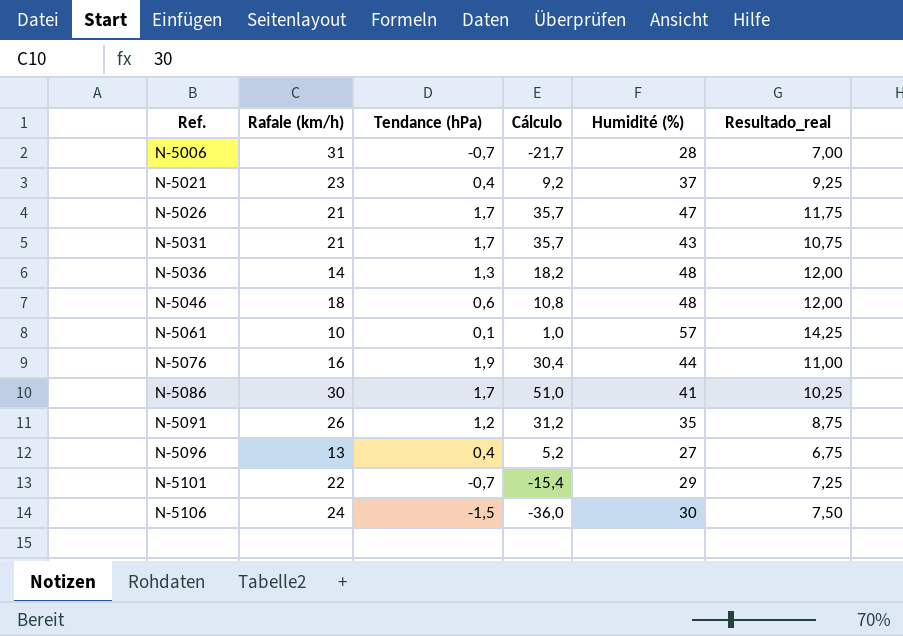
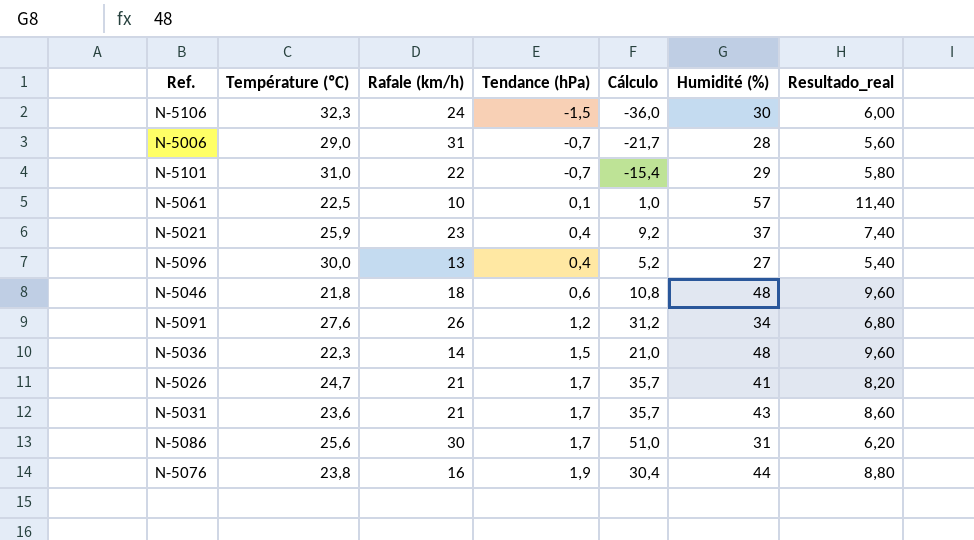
row order: Ref. ascending -> Tendance (hPa) ascending
column Température (ºC) | position: none -> 2
column Resultado_real | formula: [Humidité (%)] * 0,25 -> [Humidité (%)] * 0,2
N-5091 | Humidité (%): 35 -> 34
N-5036 | Tendance (hPa): 1,3 -> 1,5
N-5036 | Cálculo: 18,2 -> 21,0
N-5026 | Humidité (%): 47 -> 41
N-5086 | Humidité (%): 41 -> 31

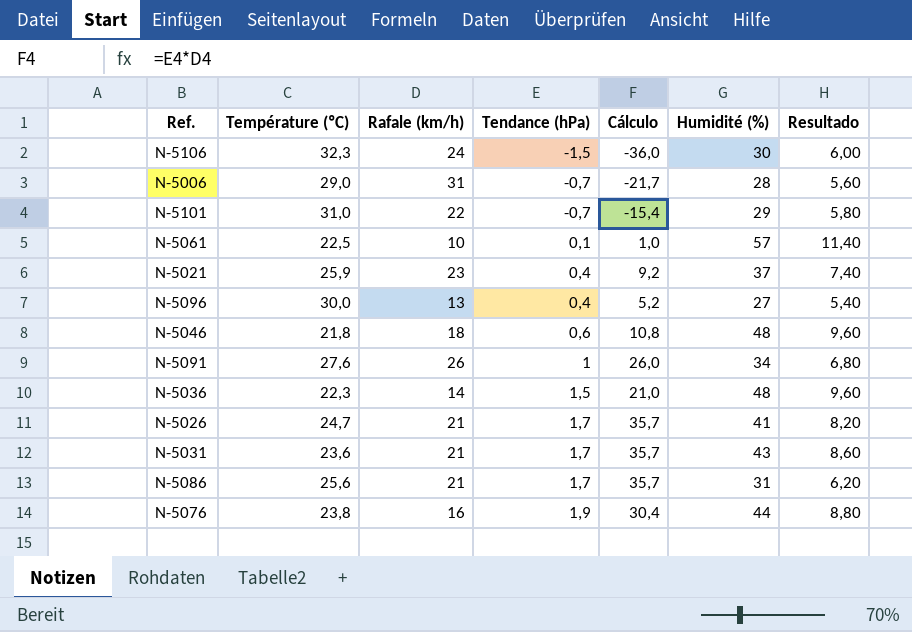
column name: Resultado_real -> Resultado
N-5091 | Tendance (hPa): 1,2 -> 1
N-5091 | Cálculo: 31,2 -> 26,0
N-5086 | Rafale (km/h): 30 -> 21
N-5086 | Cálculo: 51,0 -> 35,7

